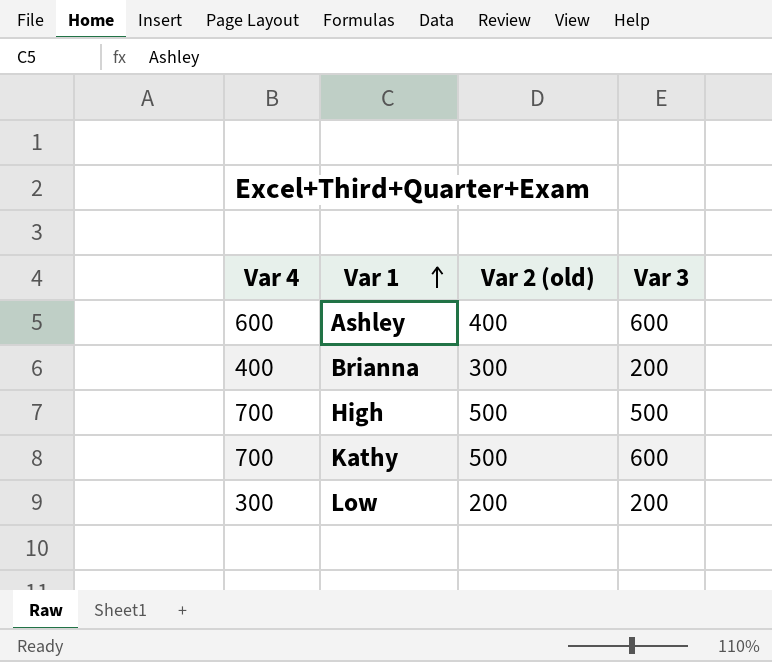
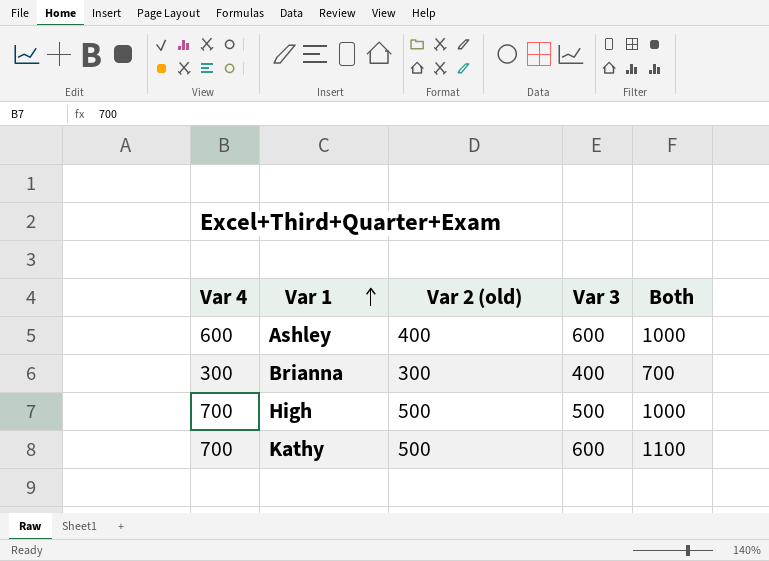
column Both | formula: none -> [Var 2 (old)] + [Var 3]
row Low: 300 | 200 | 200 -> none
Brianna | Var 4: 400 -> 300
Brianna | Var 3: 200 -> 400

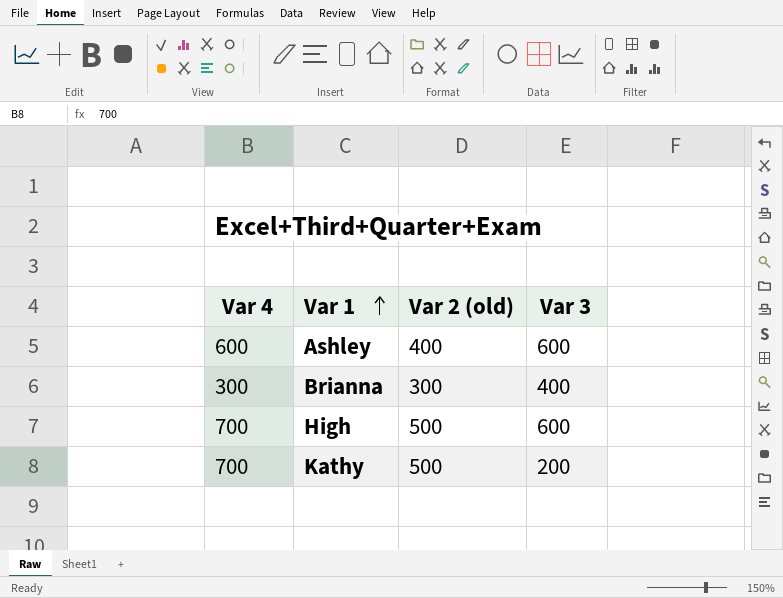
column Both | formula: [Var 2 (old)] + [Var 3] -> none
High | Var 3: 500 -> 600
Kathy | Var 3: 600 -> 200

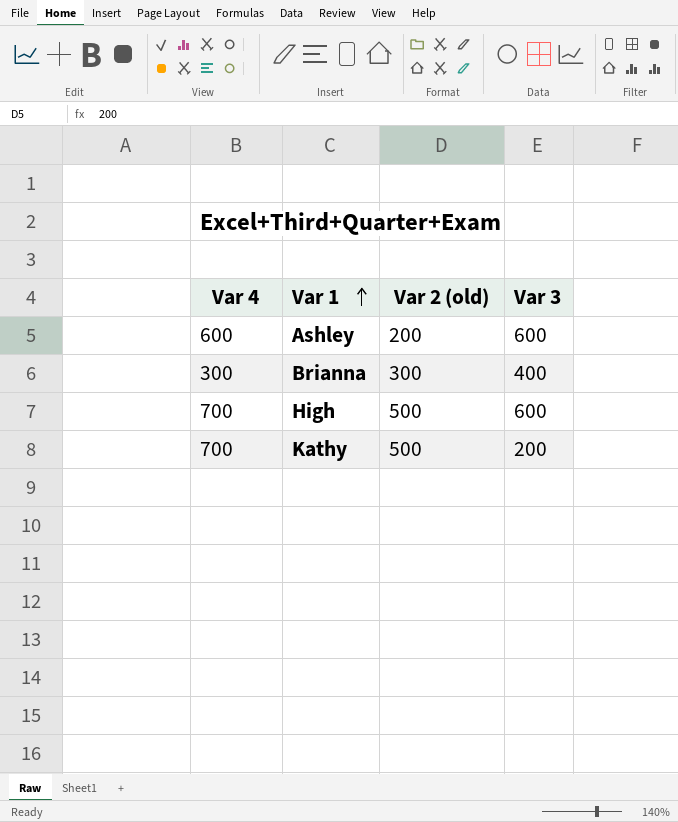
Ashley | Var 2 (old): 400 -> 200

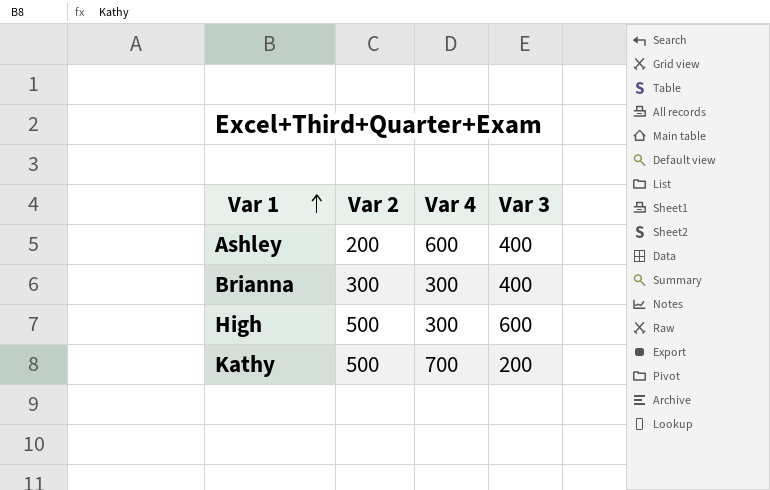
column name: Var 2 (old) -> Var 2
column Var 4 | position: 1 -> 3
Ashley | Var 3: 600 -> 400
High | Var 4: 700 -> 300

